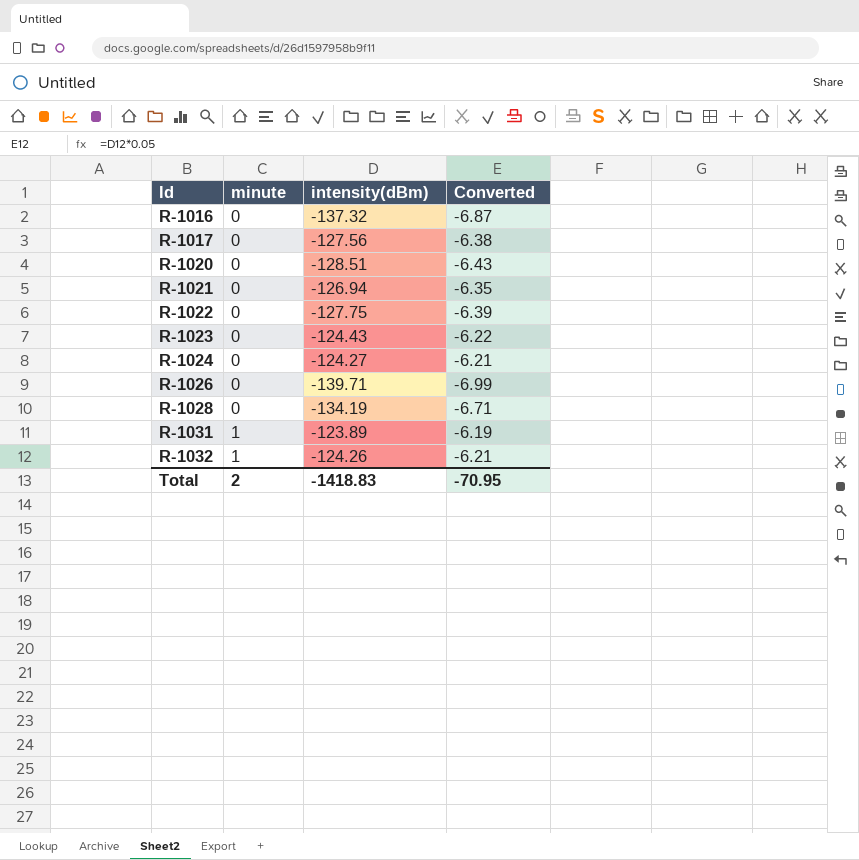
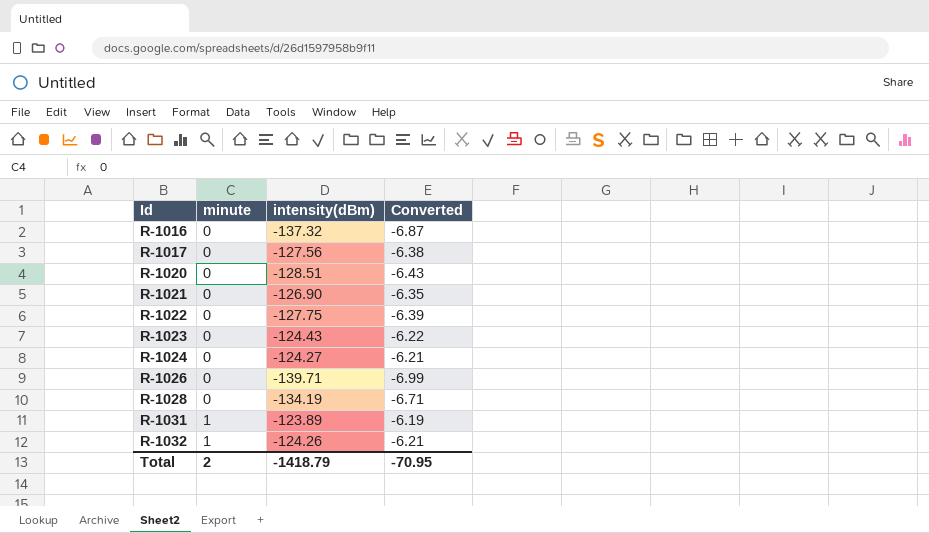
R-1021 | intensity(dBm): -126.94 -> -126.90
Total | intensity(dBm): -1418.83 -> -1418.79

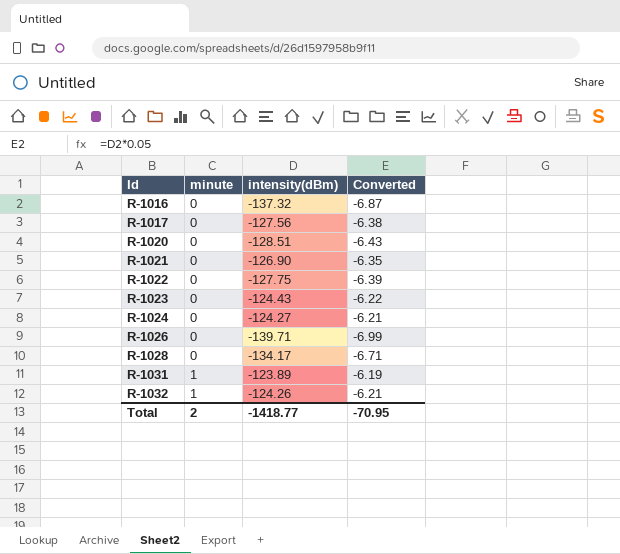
R-1028 | intensity(dBm): -134.19 -> -134.17
Total | intensity(dBm): -1418.79 -> -1418.77

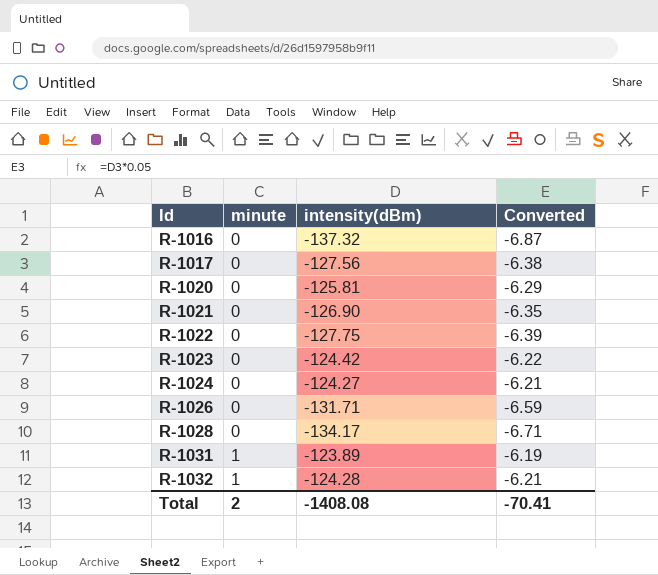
R-1020 | intensity(dBm): -128.51 -> -125.81
R-1020 | Converted: -6.43 -> -6.29
R-1023 | intensity(dBm): -124.43 -> -124.42
R-1026 | intensity(dBm): -139.71 -> -131.71
R-1026 | Converted: -6.99 -> -6.59
R-1032 | intensity(dBm): -124.26 -> -124.28
Total | intensity(dBm): -1418.77 -> -1408.08
Total | Converted: -70.95 -> -70.41

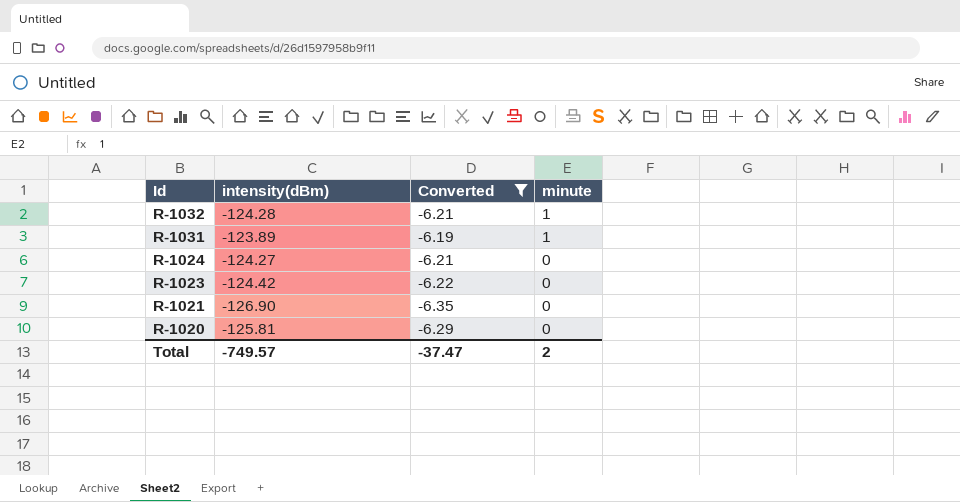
filter: none -> Converted >= -6.35
row order: Id ascending -> Id descending
column minute | position: 2 -> 4
Total | intensity(dBm): -1408.08 -> -749.57
Total | Converted: -70.41 -> -37.47

